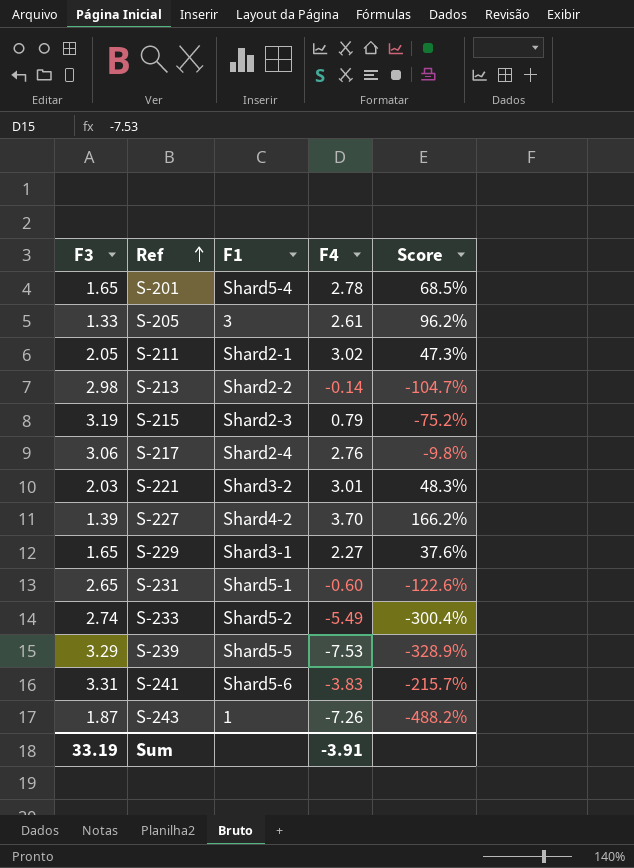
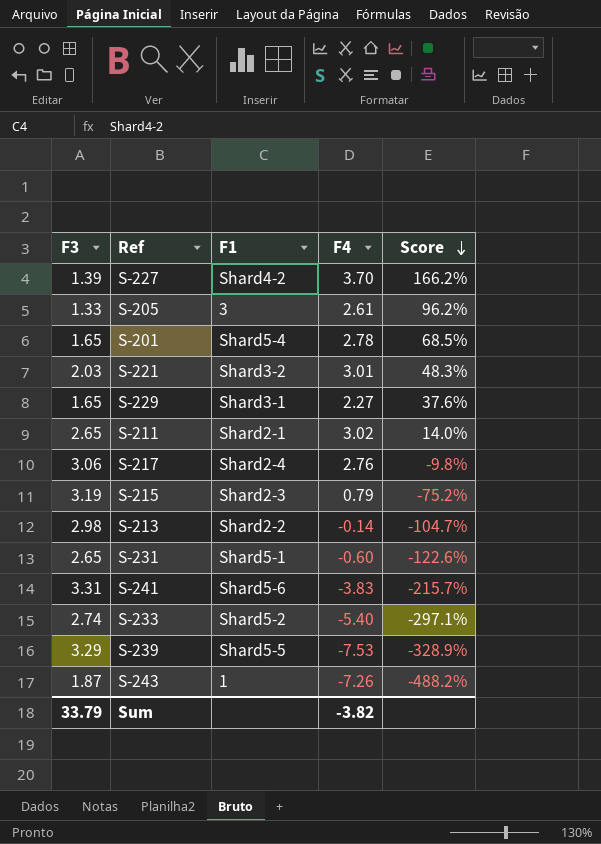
row order: Ref ascending -> Score descending
S-211 | F3: 2.05 -> 2.65
S-211 | Score: 47.3% -> 14.0%
S-233 | F4: -5.49 -> -5.40
S-233 | Score: -300.4% -> -297.1%
Sum | F3: 33.19 -> 33.79
Sum | F4: -3.91 -> -3.82

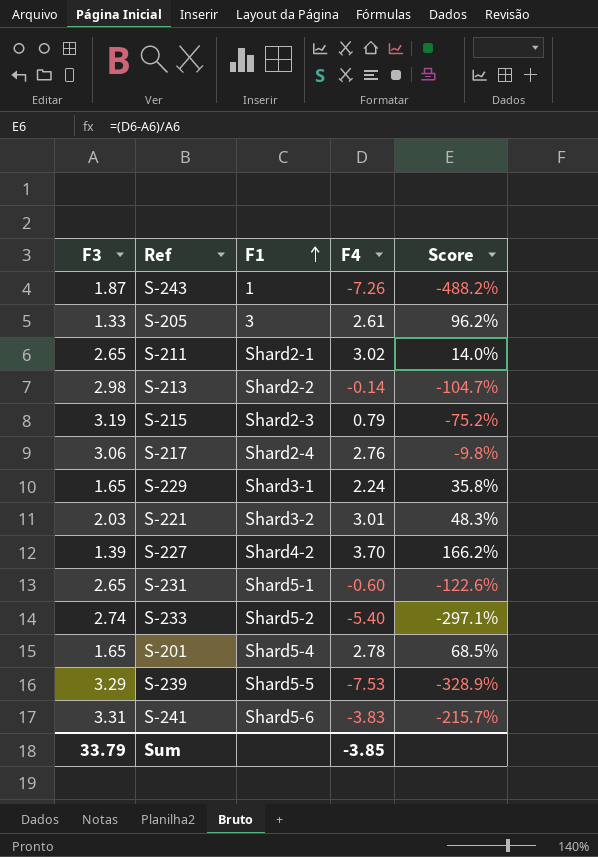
row order: Score descending -> F1 ascending
S-229 | F4: 2.27 -> 2.24
S-229 | Score: 37.6% -> 35.8%
Sum | F4: -3.82 -> -3.85

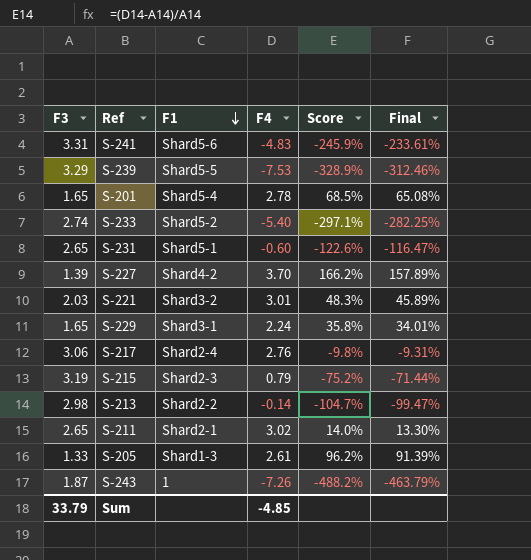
row order: F1 ascending -> F1 descending
column Final | formula: none -> [Score] * 0.95
S-241 | F4: -3.83 -> -4.83
S-241 | Score: -215.7% -> -245.9%
S-205 | F1: 3 -> Shard1-3
Sum | F4: -3.85 -> -4.85

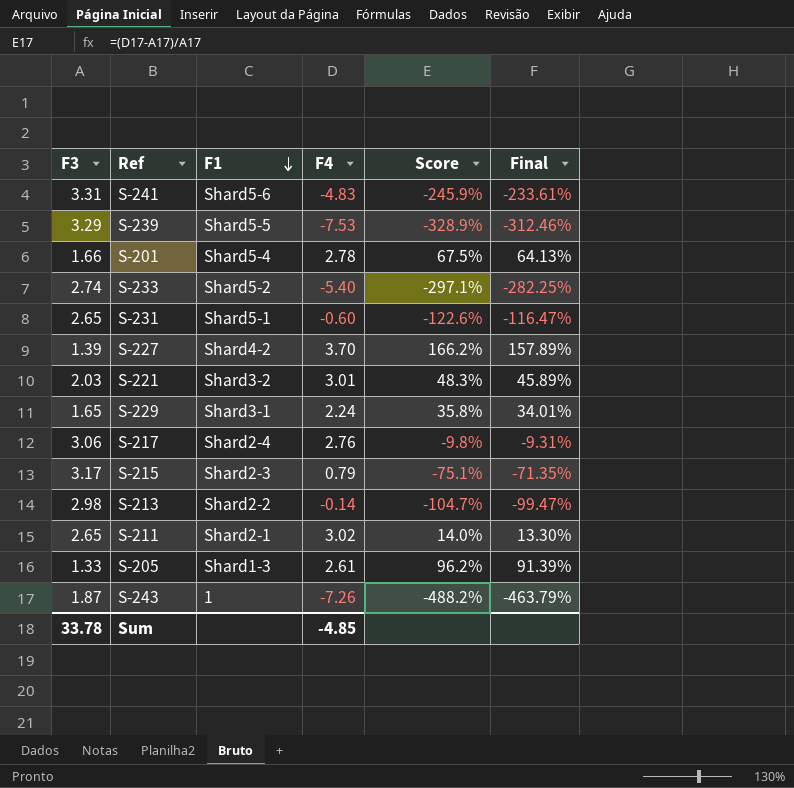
S-201 | F3: 1.65 -> 1.66
S-201 | Score: 68.5% -> 67.5%
S-201 | Final: 65.08% -> 64.13%
S-215 | F3: 3.19 -> 3.17
S-215 | Score: -75.2% -> -75.1%
S-215 | Final: -71.44% -> -71.35%
Sum | F3: 33.79 -> 33.78

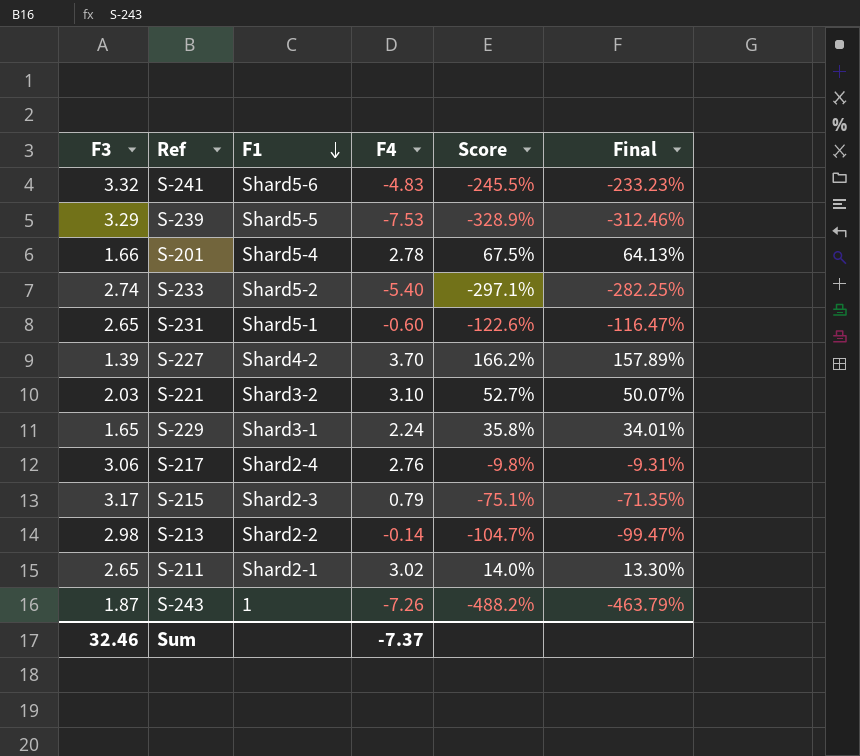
row S-205: 1.33 | Shard1-3 | 2.61 | 96.2% | 91.39% -> none
S-241 | F3: 3.31 -> 3.32
S-241 | Score: -245.9% -> -245.5%
S-241 | Final: -233.61% -> -233.23%
S-221 | F4: 3.01 -> 3.10
S-221 | Score: 48.3% -> 52.7%
S-221 | Final: 45.89% -> 50.07%
Sum | F3: 33.78 -> 32.46
Sum | F4: -4.85 -> -7.37

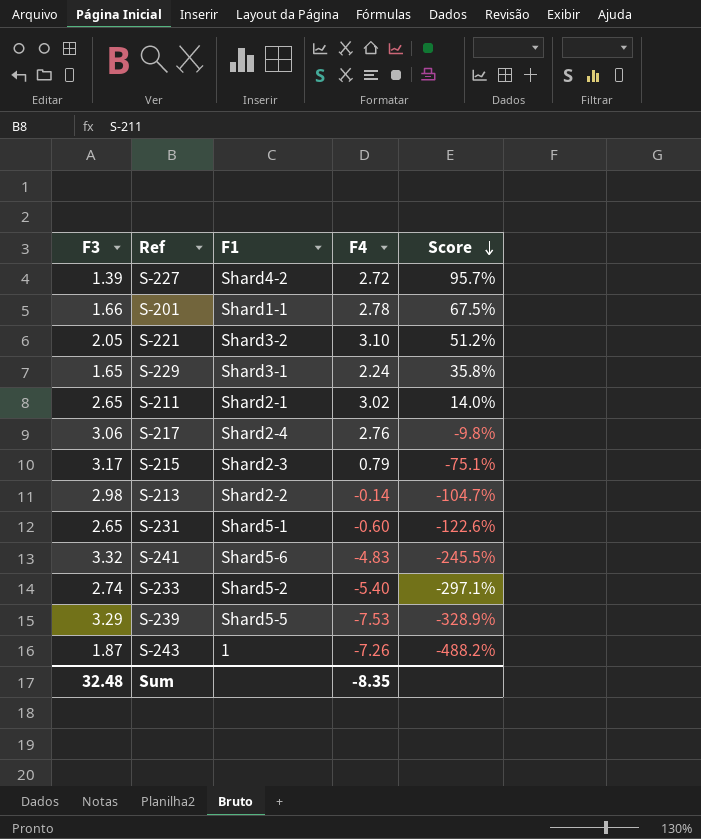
row order: F1 descending -> Score descending
column Final | formula: [Score] * 0.95 -> none
S-227 | F4: 3.70 -> 2.72
S-227 | Score: 166.2% -> 95.7%
S-201 | F1: Shard5-4 -> Shard1-1
S-221 | F3: 2.03 -> 2.05
S-221 | Score: 52.7% -> 51.2%
Sum | F3: 32.46 -> 32.48
Sum | F4: -7.37 -> -8.35

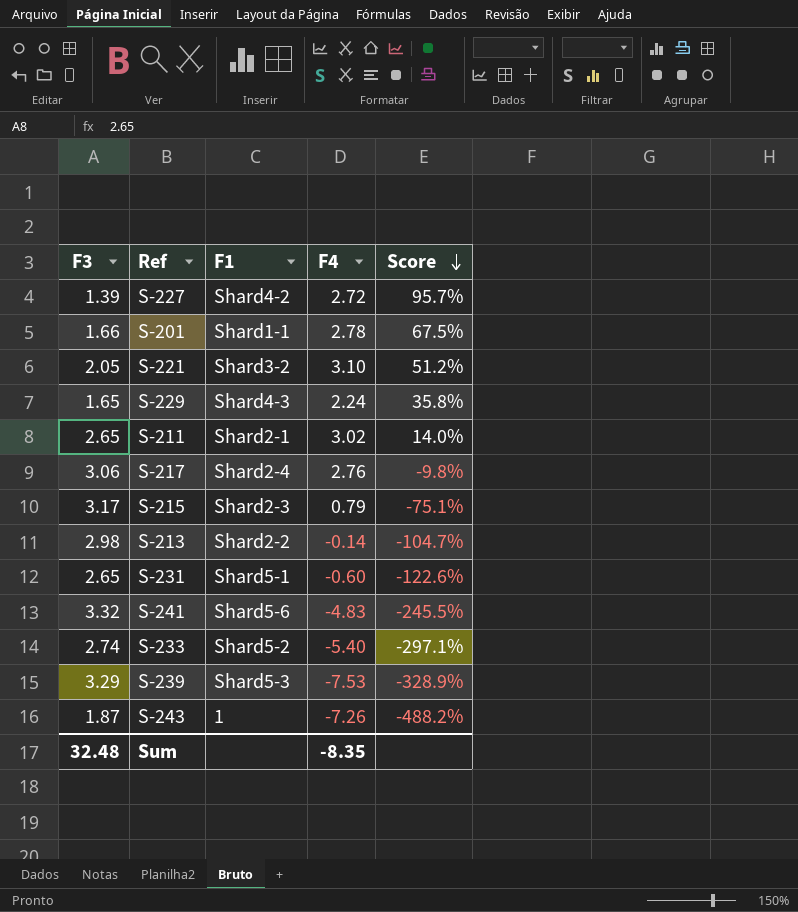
S-229 | F1: Shard3-1 -> Shard4-3
S-239 | F1: Shard5-5 -> Shard5-3

